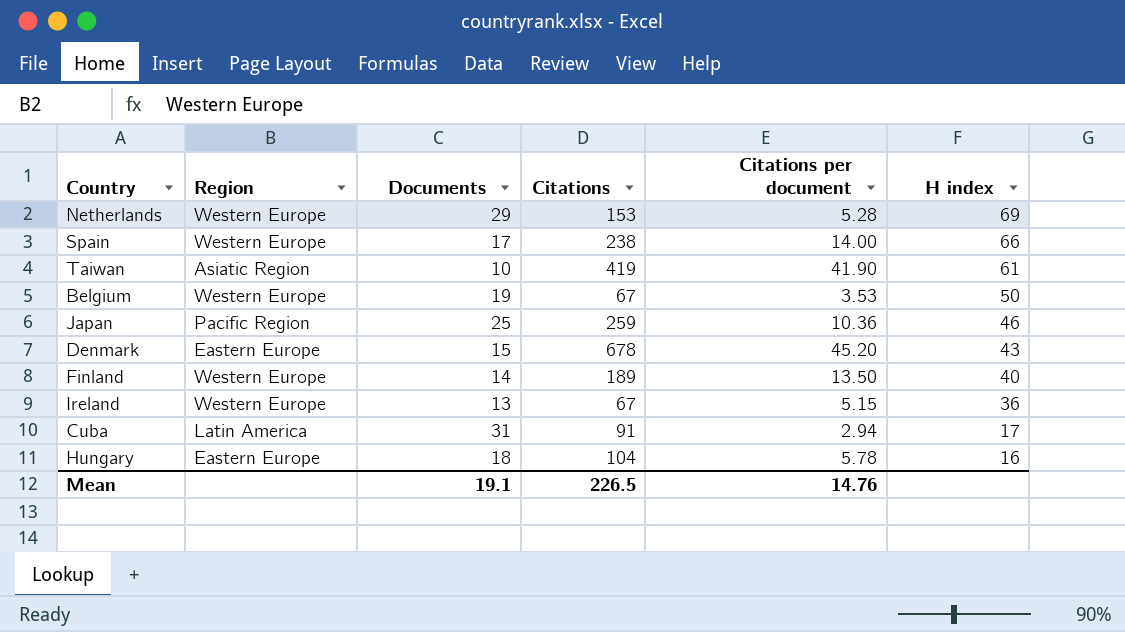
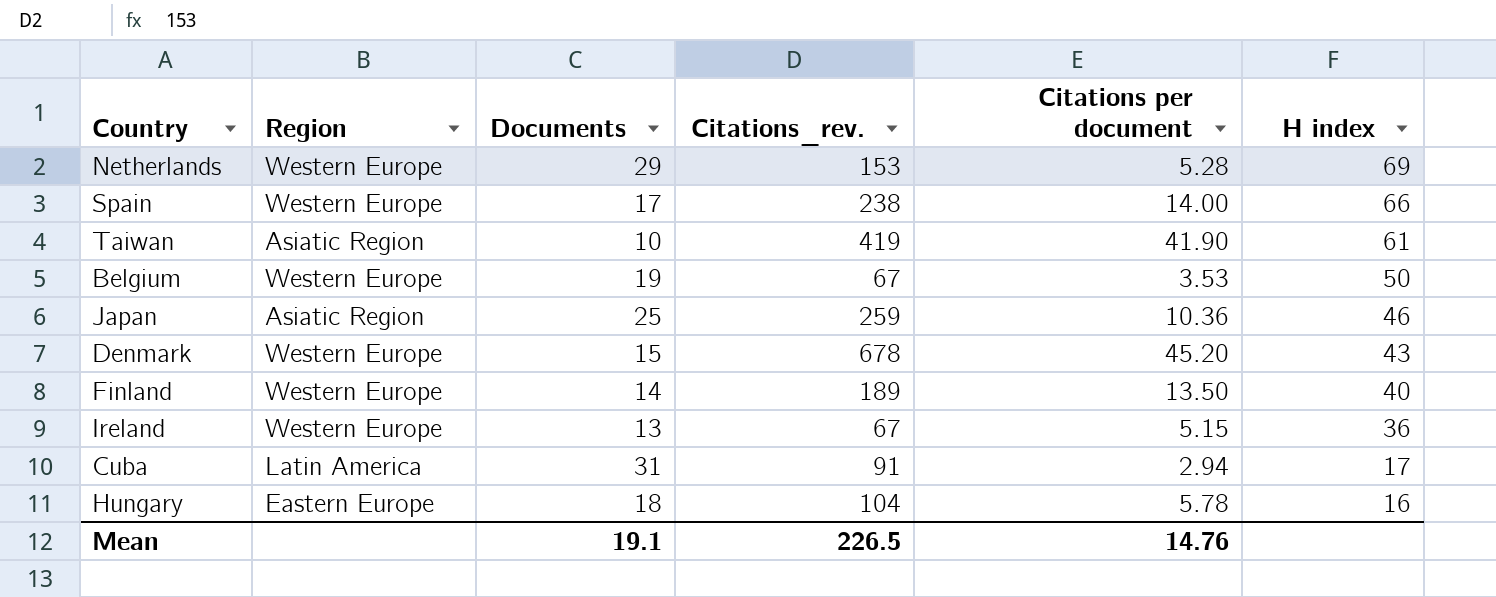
column name: Citations -> Citations_rev.
Japan | Region: Pacific Region -> Asiatic Region
Denmark | Region: Eastern Europe -> Western Europe

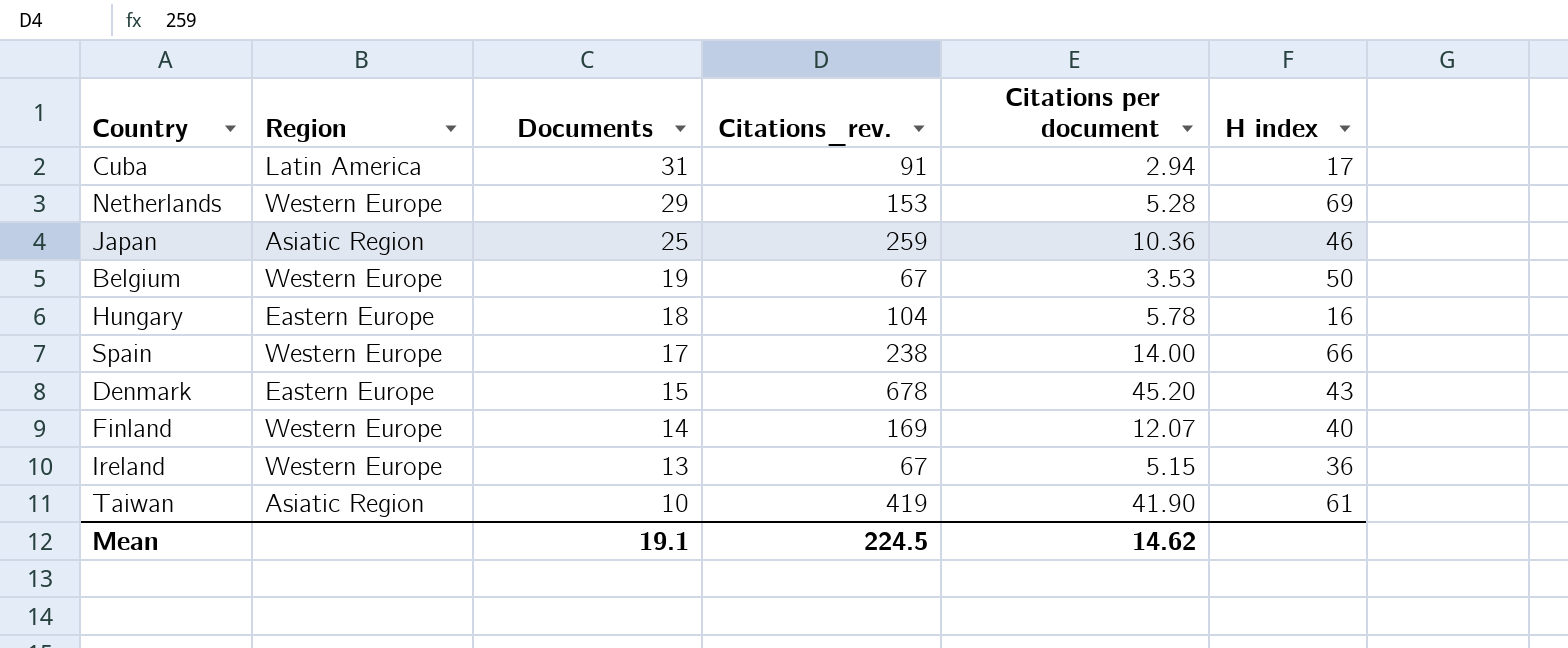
row order: H index descending -> Documents descending
Denmark | Region: Western Europe -> Eastern Europe
Finland | Citations_rev.: 189 -> 169
Finland | Citations per document: 13.50 -> 12.07
Mean | Citations_rev.: 226.5 -> 224.5
Mean | Citations per document: 14.76 -> 14.62

